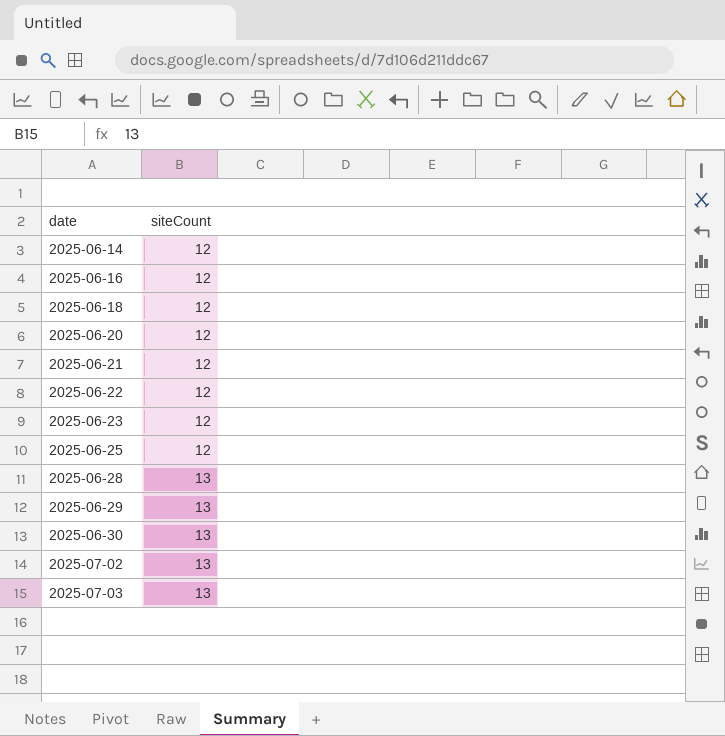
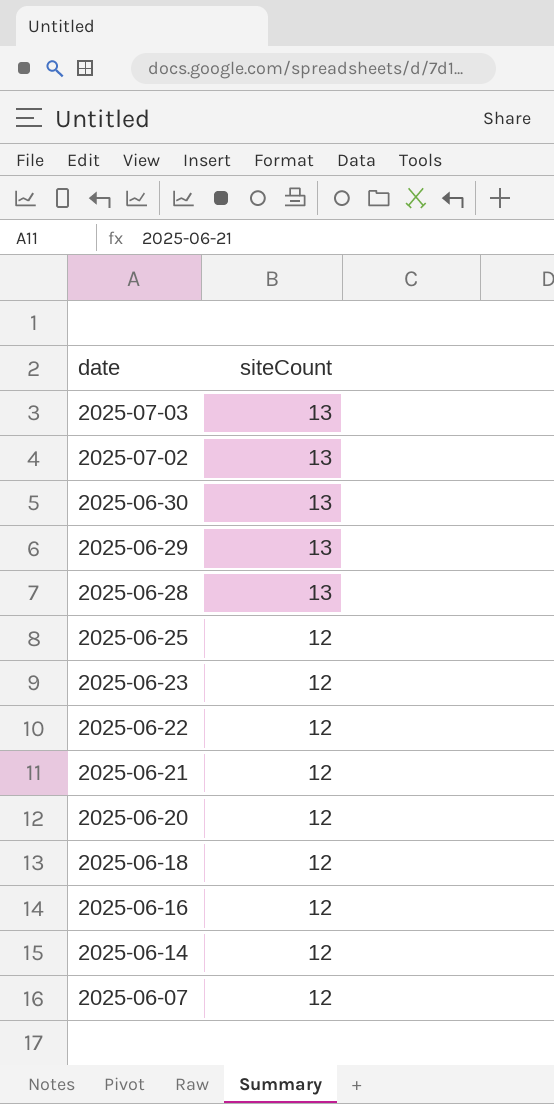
row order: date ascending -> date descending
row 2025-06-07: none -> 12

